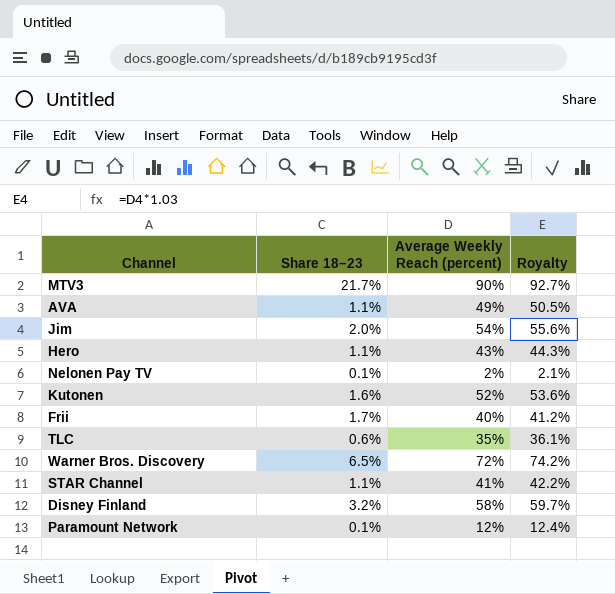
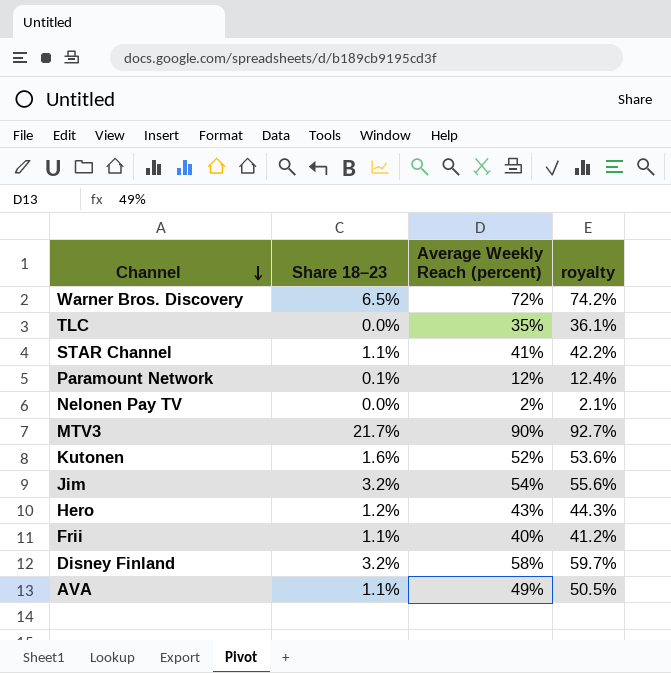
row order: none -> Channel descending
column name: Royalty -> royalty
TLC | Share 18–23: 0.6% -> 0.0%
Nelonen Pay TV | Share 18–23: 0.1% -> 0.0%
Jim | Share 18–23: 2.0% -> 3.2%
Hero | Share 18–23: 1.1% -> 1.2%
Frii | Share 18–23: 1.7% -> 1.1%

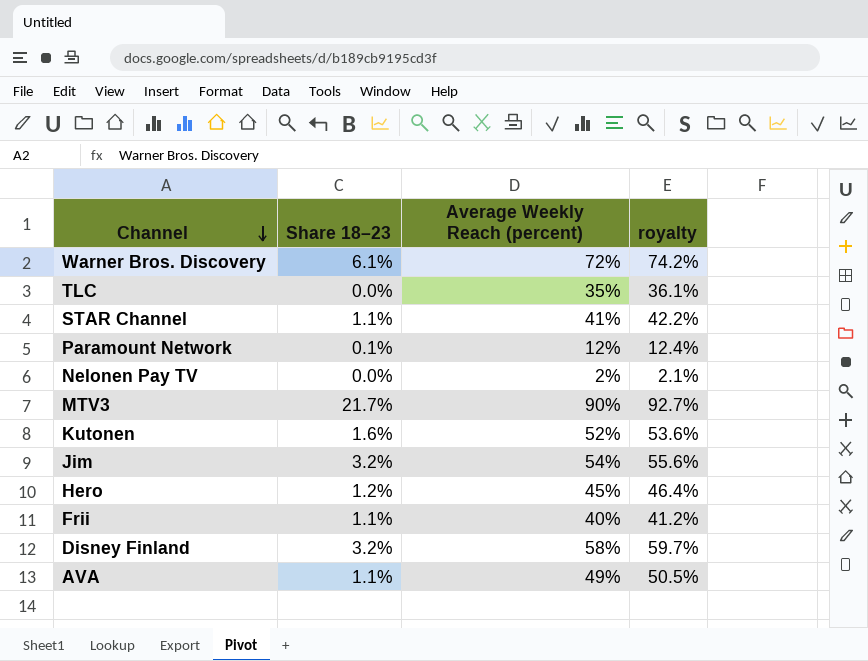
Warner Bros. Discovery | Share 18–23: 6.5% -> 6.1%
Hero | Average Weekly Reach (percent): 43% -> 45%
Hero | royalty: 44.3% -> 46.4%

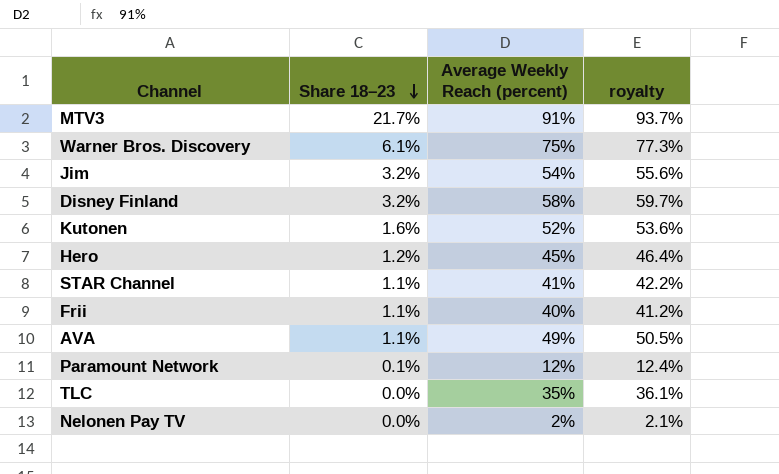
row order: Channel descending -> Share 18–23 descending
MTV3 | Average Weekly Reach (percent): 90% -> 91%
MTV3 | royalty: 92.7% -> 93.7%
Warner Bros. Discovery | Average Weekly Reach (percent): 72% -> 75%
Warner Bros. Discovery | royalty: 74.2% -> 77.3%

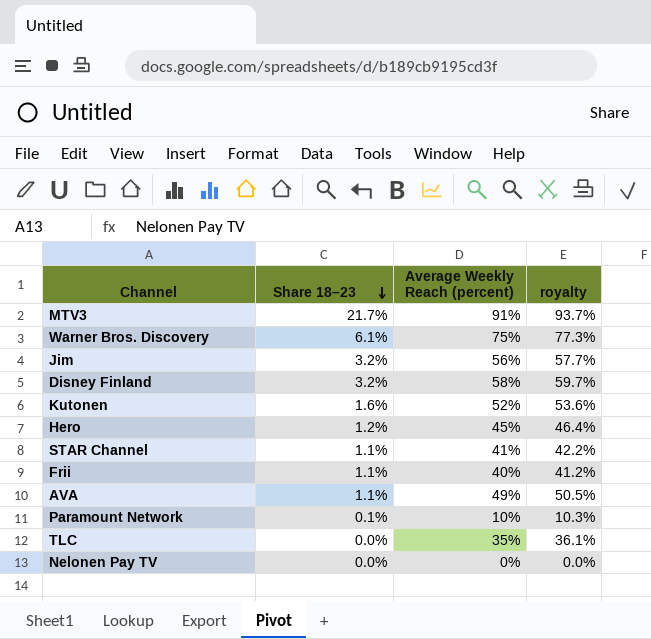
Jim | Average Weekly Reach (percent): 54% -> 56%
Jim | royalty: 55.6% -> 57.7%
Paramount Network | Average Weekly Reach (percent): 12% -> 10%
Paramount Network | royalty: 12.4% -> 10.3%
Nelonen Pay TV | Average Weekly Reach (percent): 2% -> 0%
Nelonen Pay TV | royalty: 2.1% -> 0.0%

